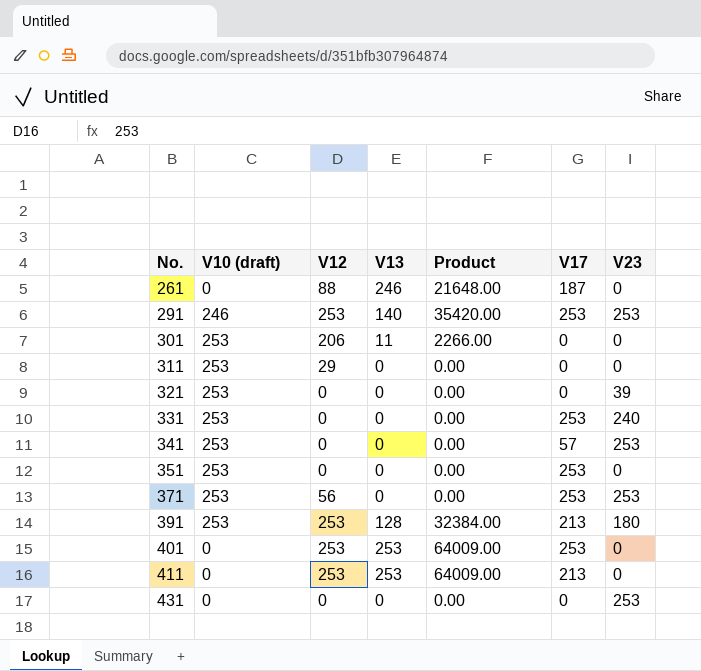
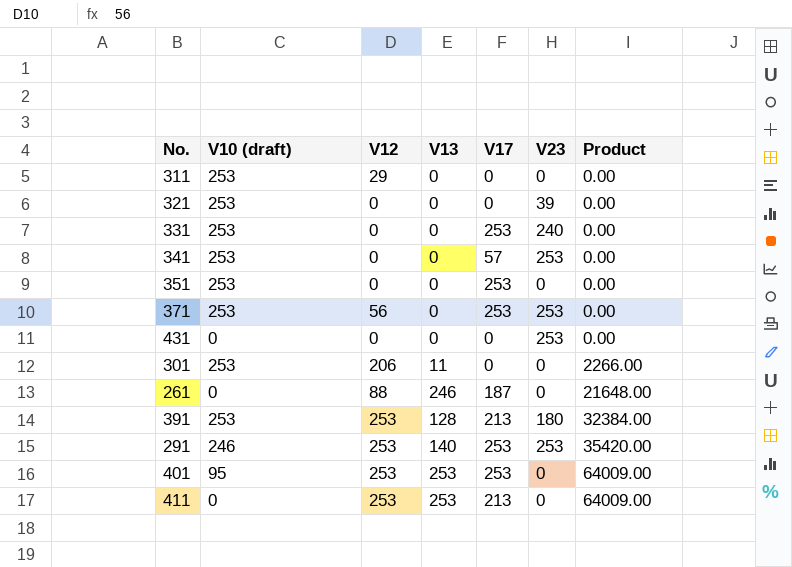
row order: No. ascending -> Product ascending
column Product | position: 5 -> 7
401 | V10 (draft): 0 -> 95

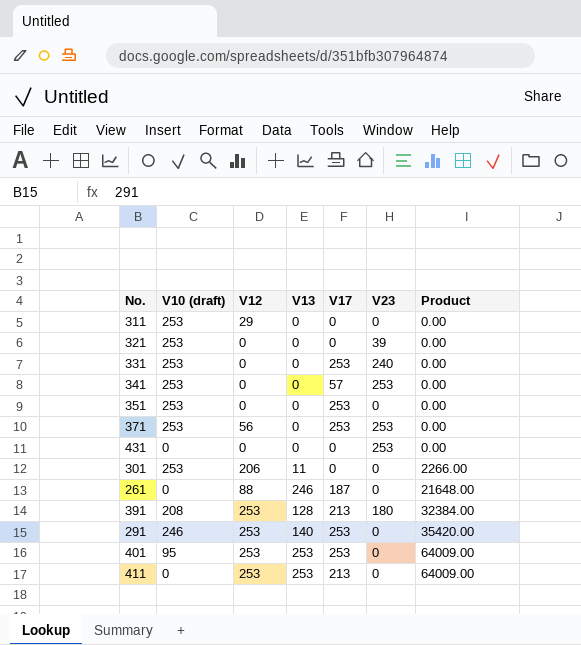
391 | V10 (draft): 253 -> 208
291 | V23: 253 -> 0

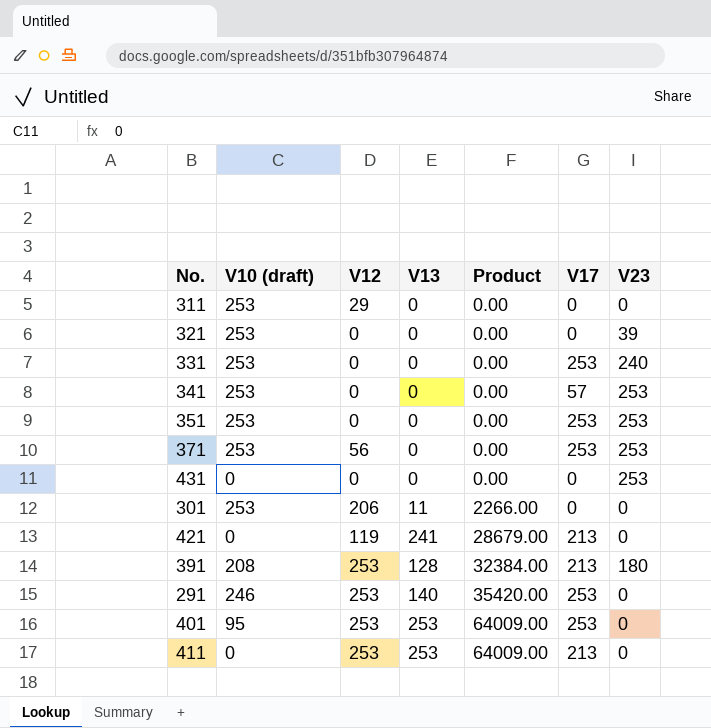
column Product | position: 7 -> 5
row 261: 0 | 88 | 246 | 187 | 0 | 21648.00 -> none
351 | V23: 0 -> 253
row 421: none -> 0 | 119 | 241 | 28679.00 | 213 | 0

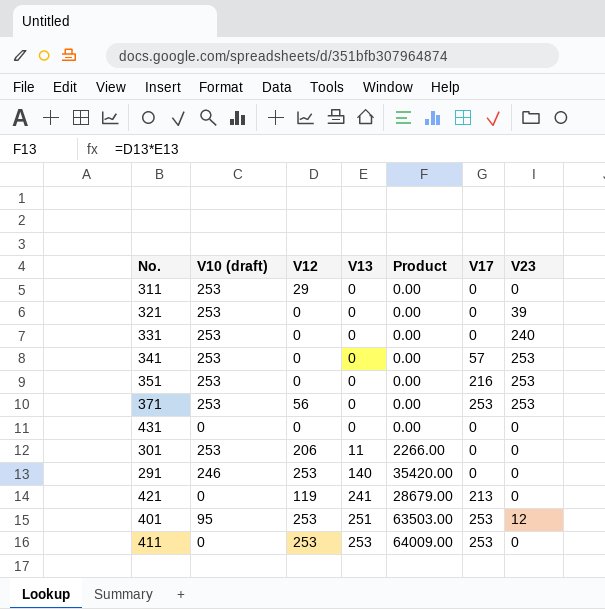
row order: Product ascending -> V13 ascending
row 391: 208 | 253 | 128 | 32384.00 | 213 | 180 -> none
331 | V17: 253 -> 0
351 | V17: 253 -> 216
431 | V23: 253 -> 0
291 | V17: 253 -> 0
401 | V13: 253 -> 251
401 | Product: 64009.00 -> 63503.00
401 | V23: 0 -> 12
411 | V17: 213 -> 253

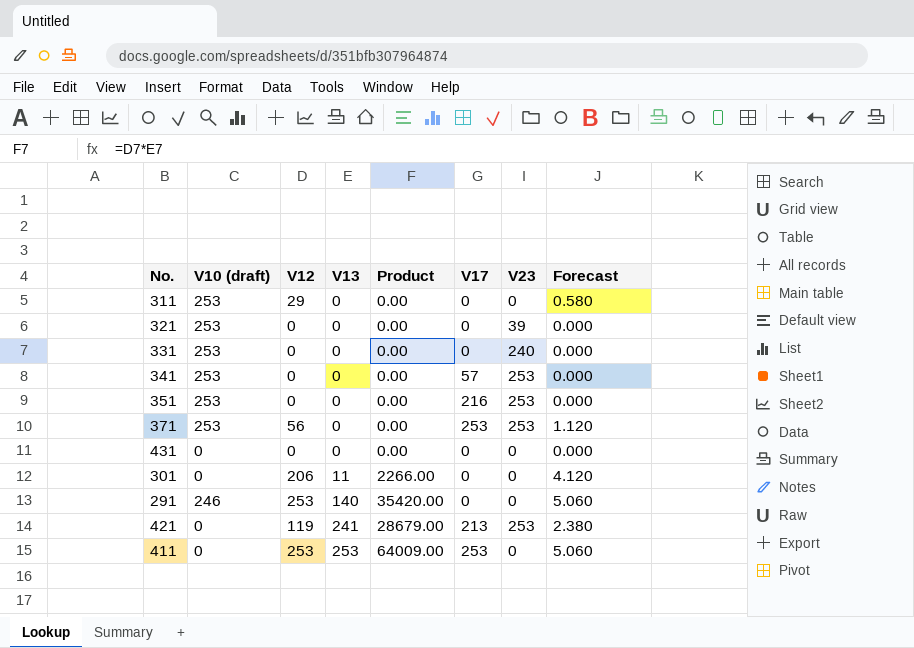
column Forecast | formula: none -> [V12] * 0.02
row 401: 95 | 253 | 251 | 63503.00 | 253 | 12 -> none
301 | V10 (draft): 253 -> 0
421 | V23: 0 -> 253

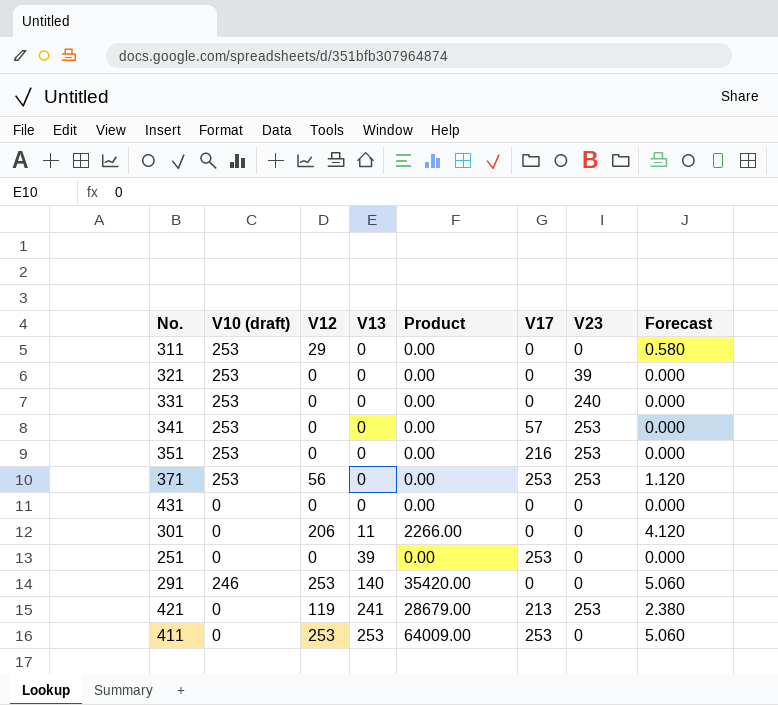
row 251: none -> 0 | 0 | 39 | 0.00 | 253 | 0 | 0.000

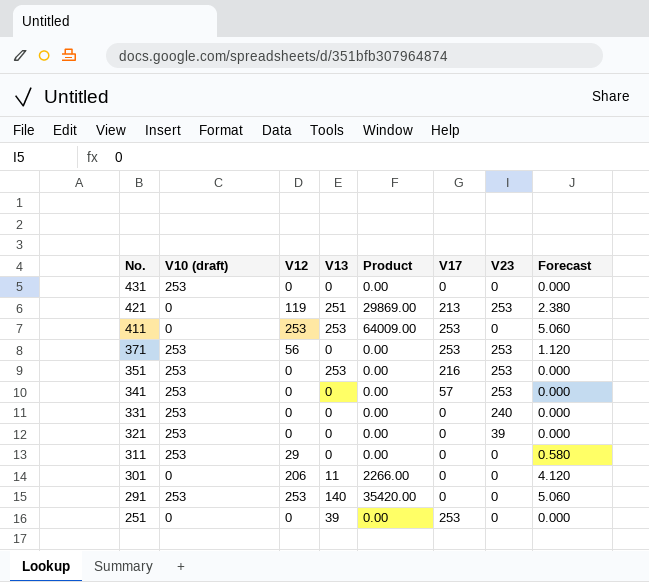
row order: V13 ascending -> No. descending
431 | V10 (draft): 0 -> 253
421 | V13: 241 -> 251
421 | Product: 28679.00 -> 29869.00
351 | V13: 0 -> 253
291 | V10 (draft): 246 -> 253

